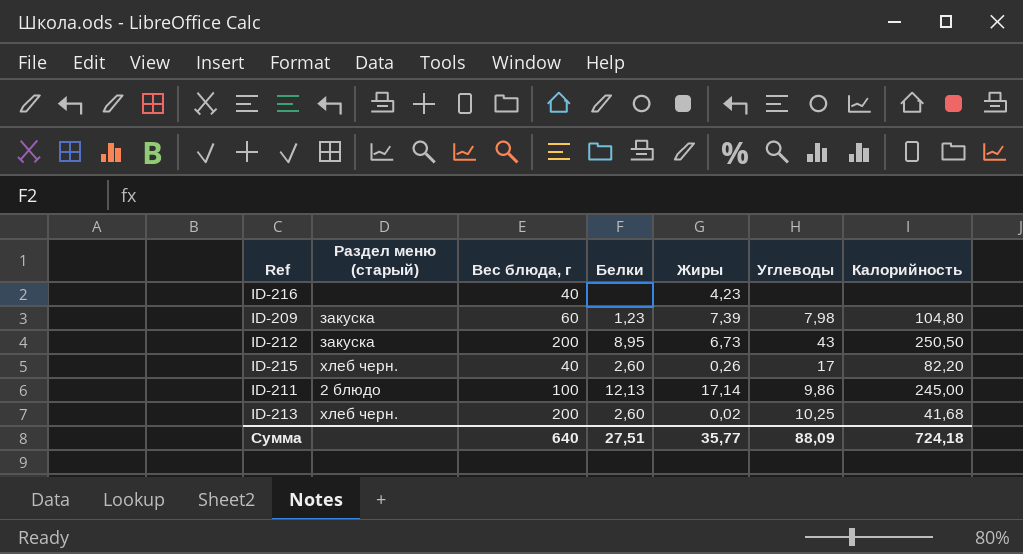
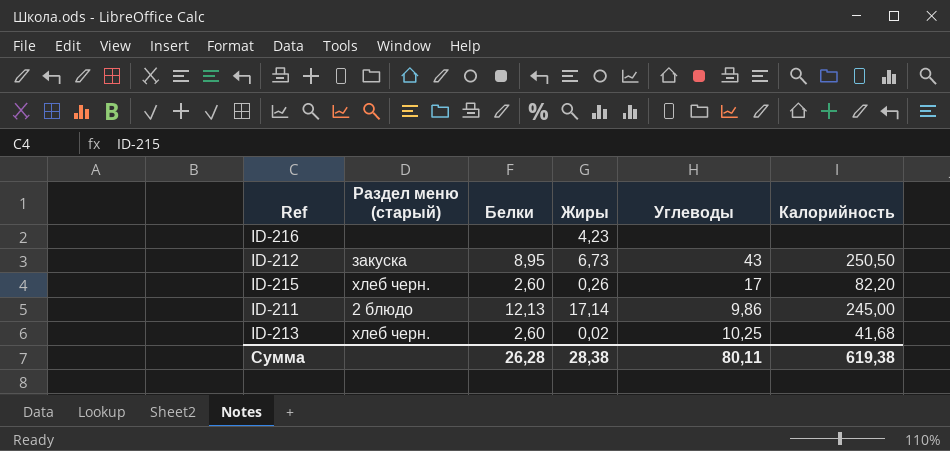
column Вес блюда, г | position: 3 -> none
row ID-209: закуска | 60 | 1,23 | 7,39 | 7,98 | 104,80 -> none
Сумма | Белки: 27,51 -> 26,28
Сумма | Жиры: 35,77 -> 28,38
Сумма | Углеводы: 88,09 -> 80,11
Сумма | Калорийность: 724,18 -> 619,38

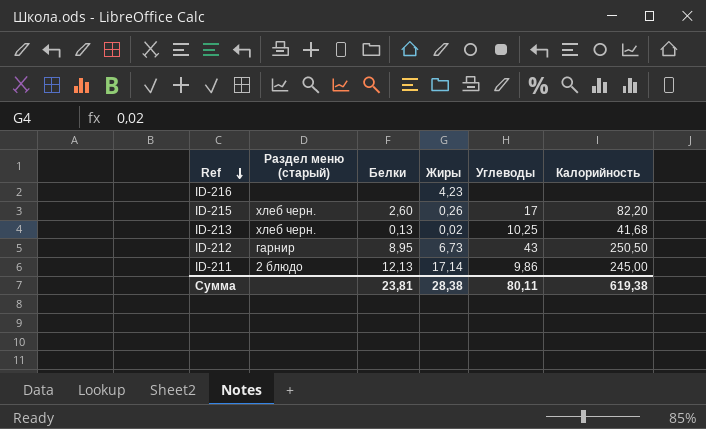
row order: none -> Ref descending
ID-213 | Белки: 2,60 -> 0,13
ID-212 | Раздел меню (старый): закуска -> гарнир
Сумма | Белки: 26,28 -> 23,81

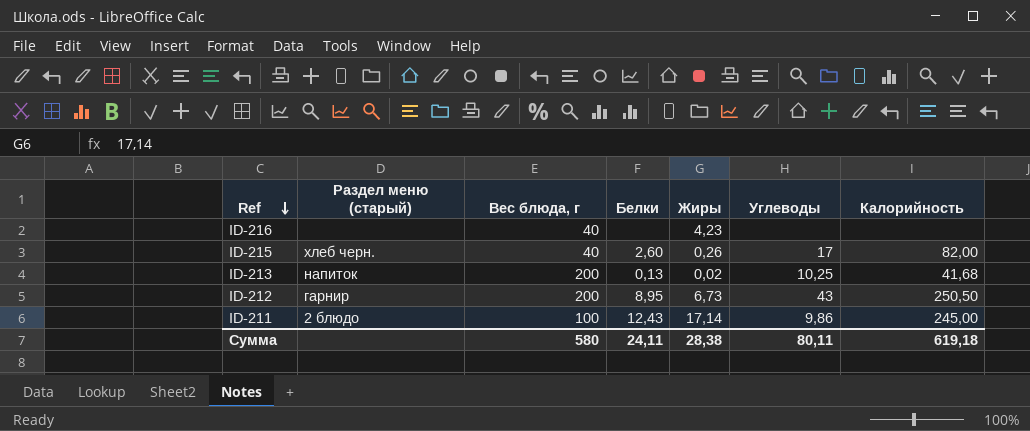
column Вес блюда, г | position: none -> 3
ID-215 | Калорийность: 82,20 -> 82,00
ID-213 | Раздел меню (старый): хлеб черн. -> напиток
ID-211 | Белки: 12,13 -> 12,43
Сумма | Белки: 23,81 -> 24,11
Сумма | Калорийность: 619,38 -> 619,18

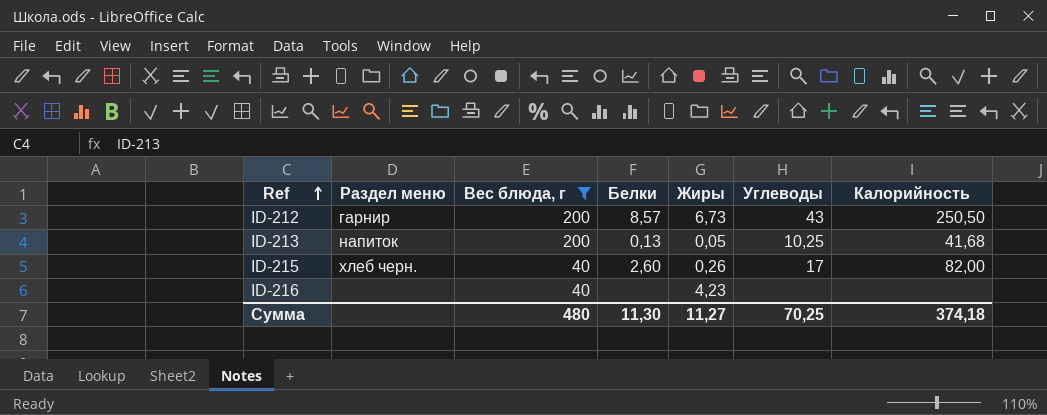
filter: none -> Вес блюда, г != 100
row order: Ref descending -> Ref ascending
column name: Раздел меню (старый) -> Раздел меню
ID-212 | Белки: 8,95 -> 8,57
ID-213 | Жиры: 0,02 -> 0,05
Сумма | Вес блюда, г: 580 -> 480
Сумма | Белки: 24,11 -> 11,30
Сумма | Жиры: 28,38 -> 11,27
Сумма | Углеводы: 80,11 -> 70,25
Сумма | Калорийность: 619,18 -> 374,18

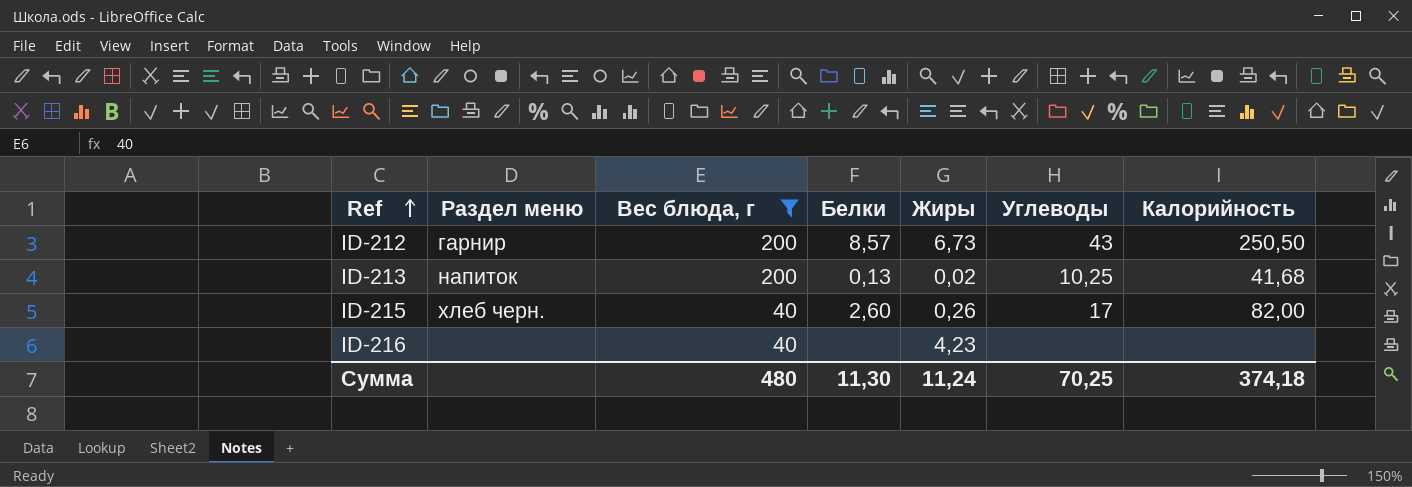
ID-213 | Жиры: 0,05 -> 0,02
Сумма | Жиры: 11,27 -> 11,24

